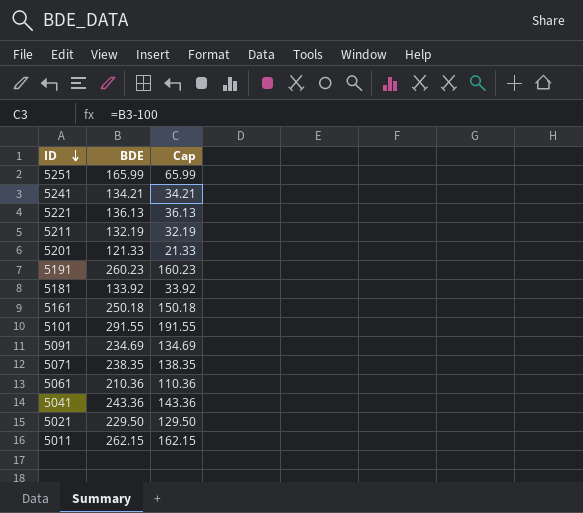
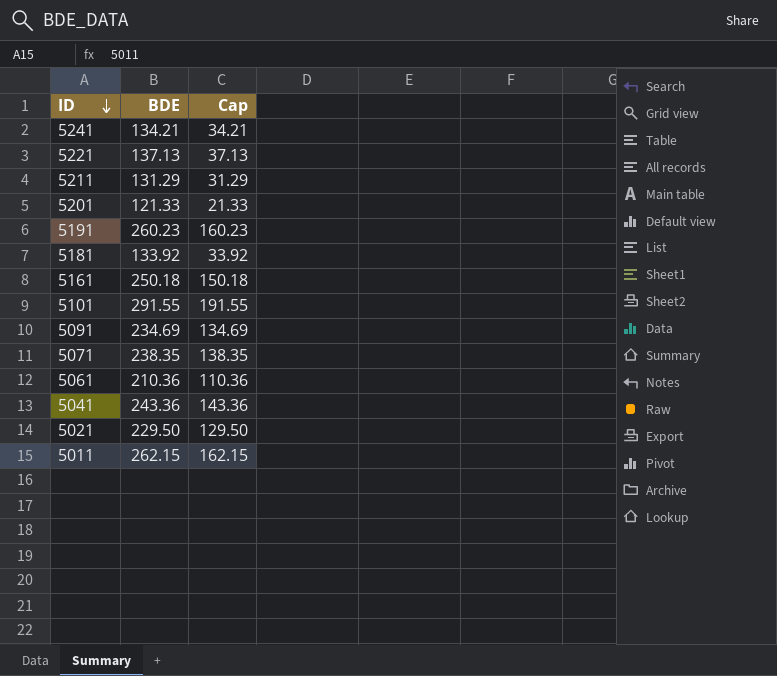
row 5251: 165.99 | 65.99 -> none
5221 | BDE: 136.13 -> 137.13
5221 | Cap: 36.13 -> 37.13
5211 | BDE: 132.19 -> 131.29
5211 | Cap: 32.19 -> 31.29

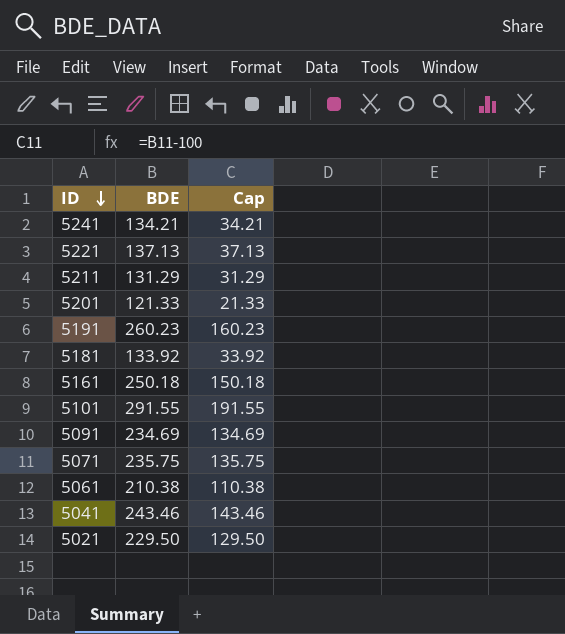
row 5011: 262.15 | 162.15 -> none
5071 | BDE: 238.35 -> 235.75
5071 | Cap: 138.35 -> 135.75
5061 | BDE: 210.36 -> 210.38
5061 | Cap: 110.36 -> 110.38
5041 | BDE: 243.36 -> 243.46
5041 | Cap: 143.36 -> 143.46

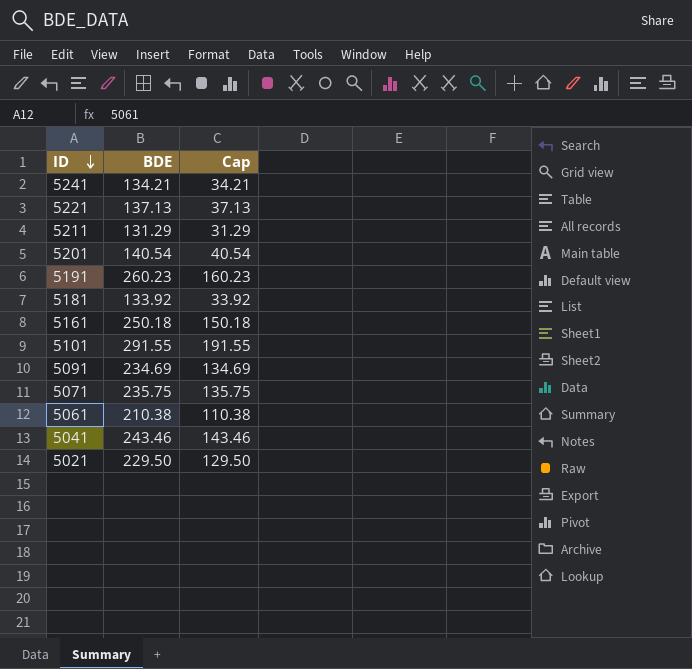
5201 | BDE: 121.33 -> 140.54
5201 | Cap: 21.33 -> 40.54

